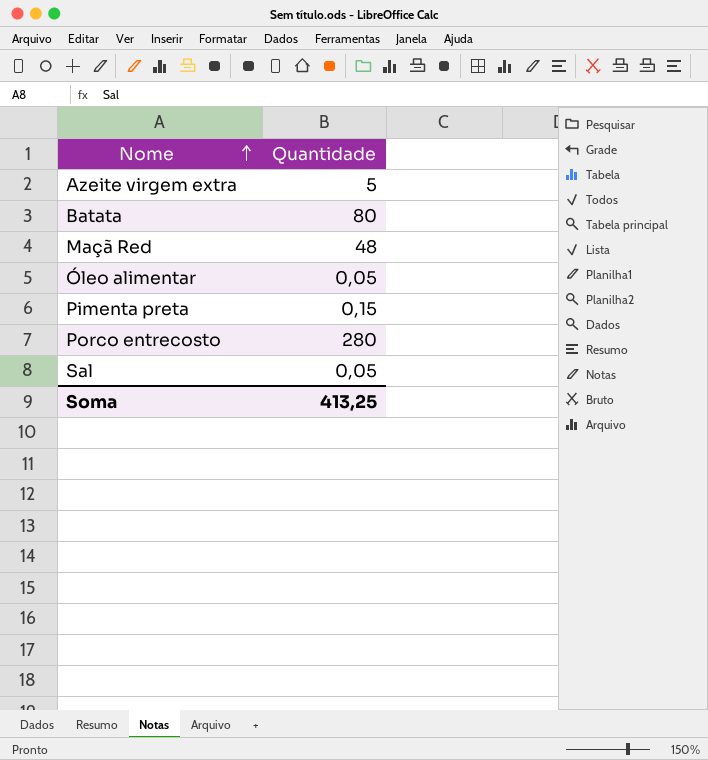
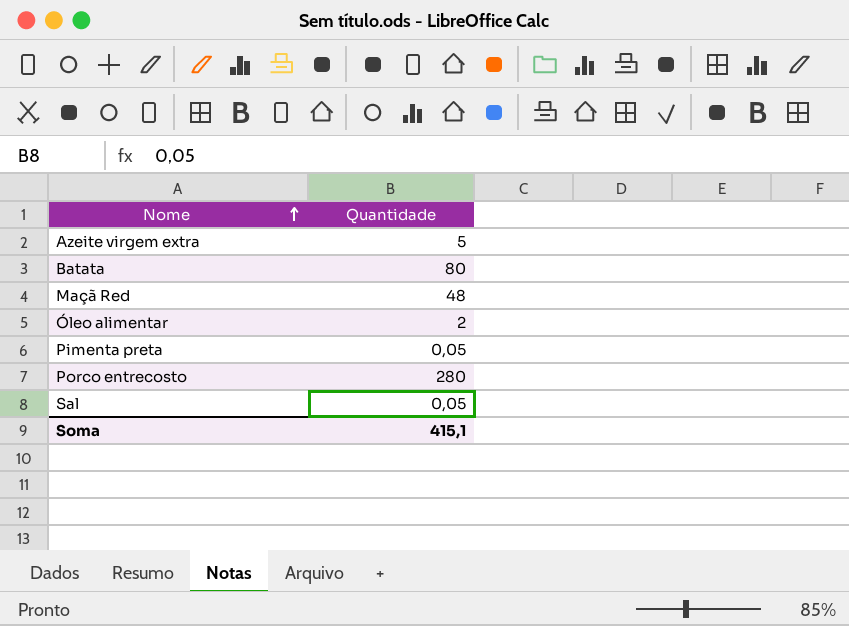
Óleo alimentar | Quantidade: 0,05 -> 2
Pimenta preta | Quantidade: 0,15 -> 0,05
Soma | Quantidade: 413,25 -> 415,1

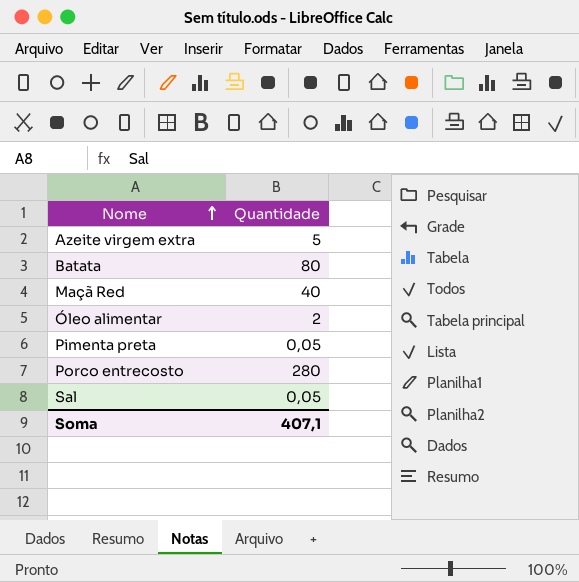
Maçã Red | Quantidade: 48 -> 40
Soma | Quantidade: 415,1 -> 407,1

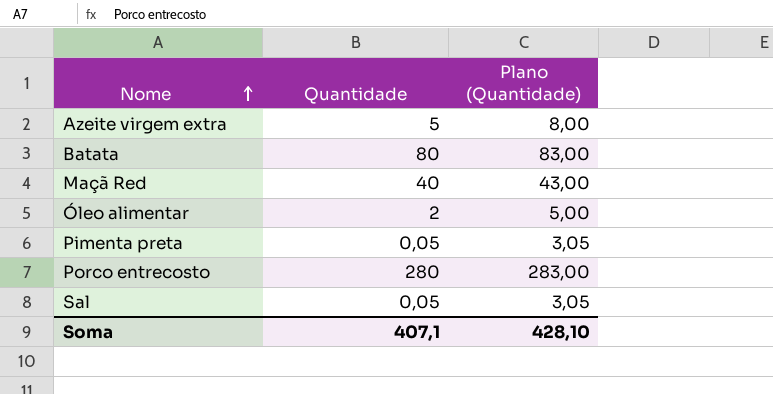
column Plano (Quantidade) | formula: none -> [Quantidade] + 3

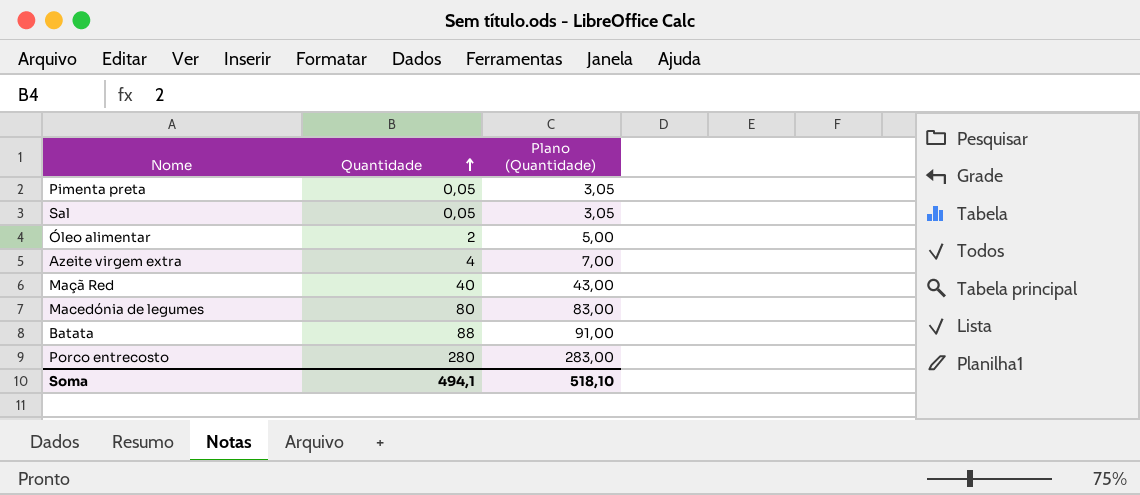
row order: Nome ascending -> Quantidade ascending
Azeite virgem extra | Quantidade: 5 -> 4
Azeite virgem extra | Plano (Quantidade): 8,00 -> 7,00
row Macedónia de legumes: none -> 80 | 83,00
Batata | Quantidade: 80 -> 88
Batata | Plano (Quantidade): 83,00 -> 91,00
Soma | Quantidade: 407,1 -> 494,1
Soma | Plano (Quantidade): 428,10 -> 518,10

